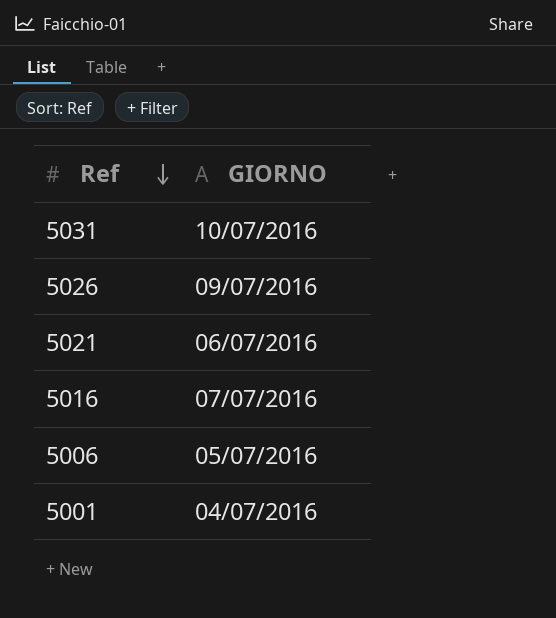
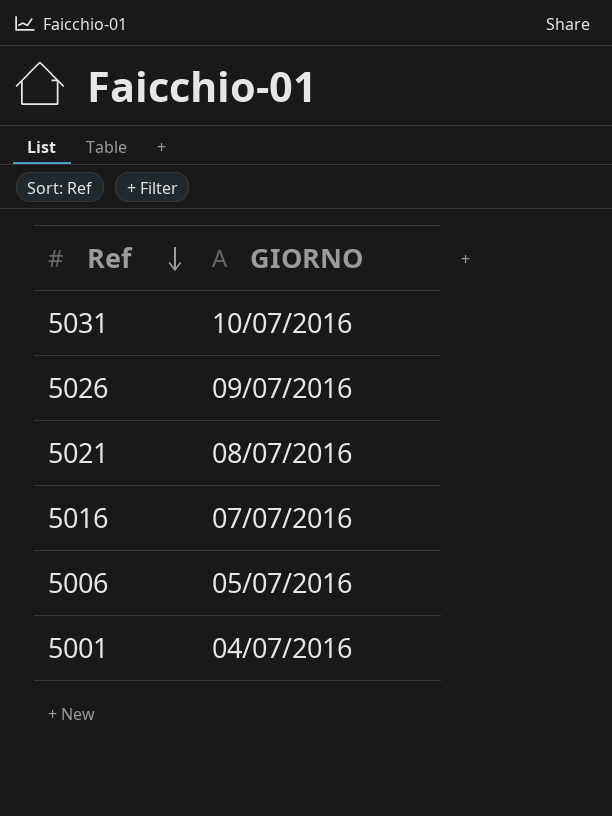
5021 | GIORNO: 06/07/2016 -> 08/07/2016

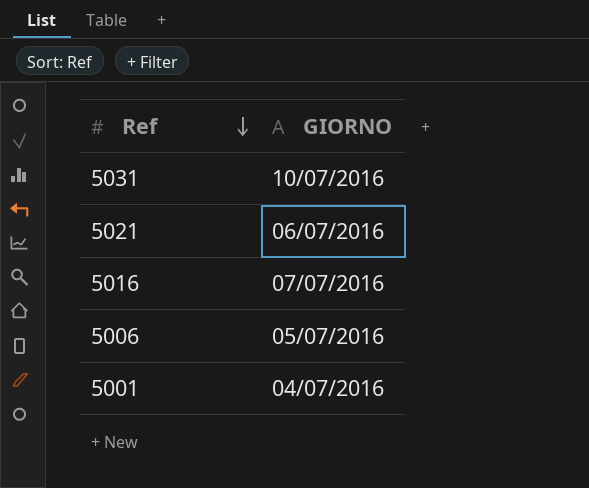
row 5026: 09/07/2016 -> none
5021 | GIORNO: 08/07/2016 -> 06/07/2016

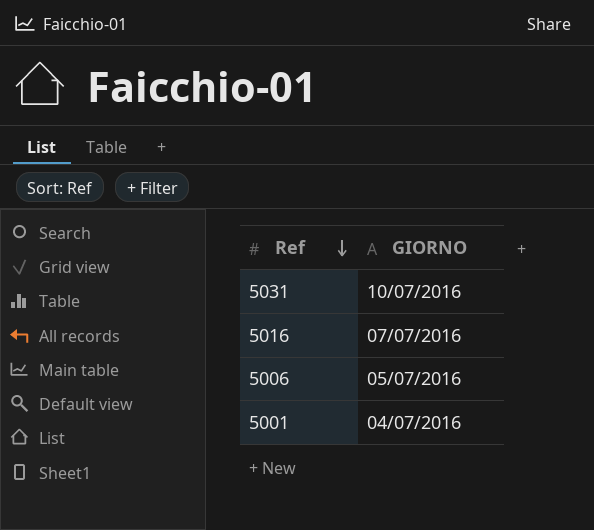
row 5021: 06/07/2016 -> none

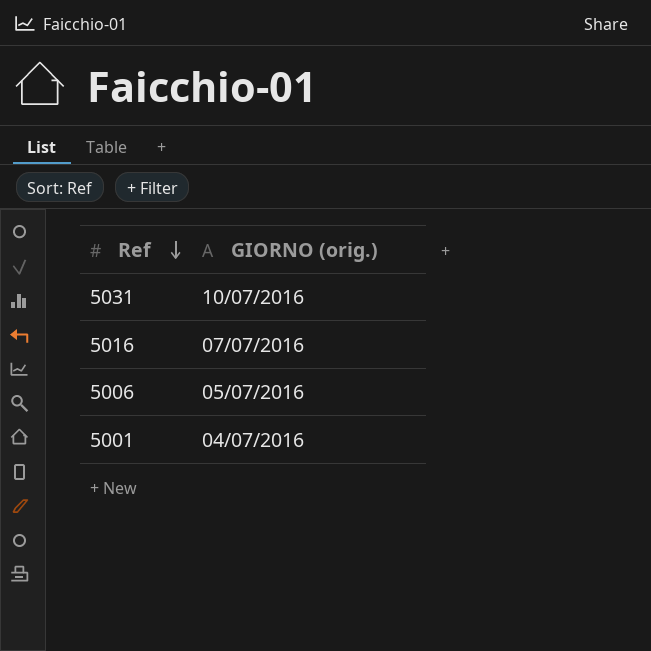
column name: GIORNO -> GIORNO (orig.)

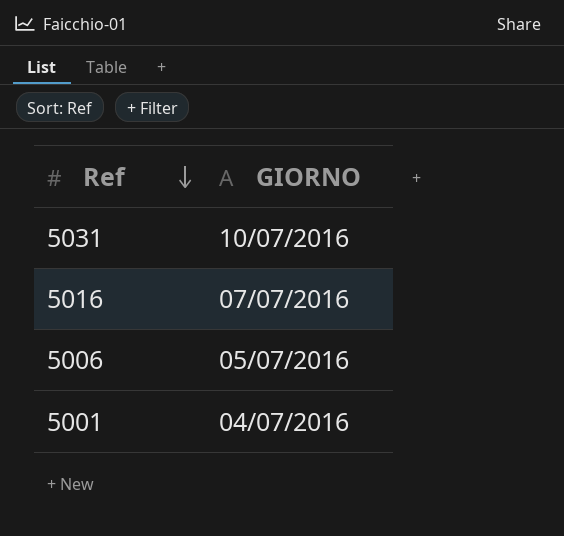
column name: GIORNO (orig.) -> GIORNO

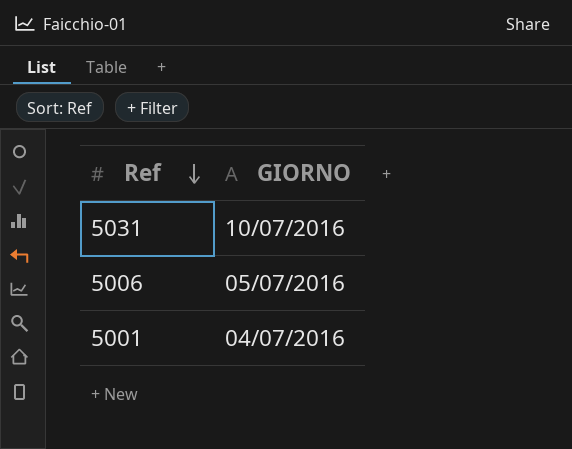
row 5016: 07/07/2016 -> none

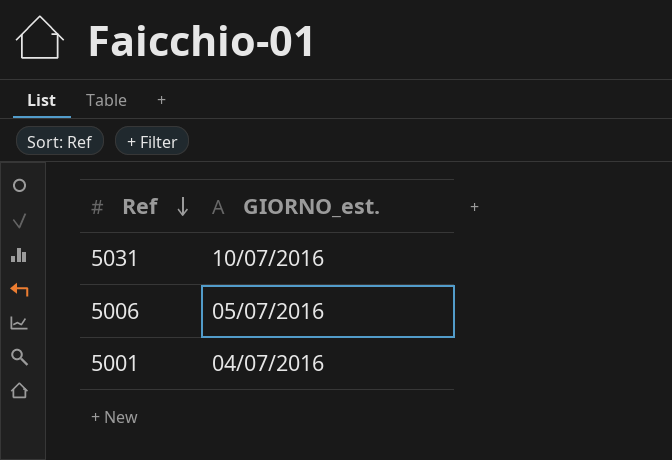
column name: GIORNO -> GIORNO_est.

